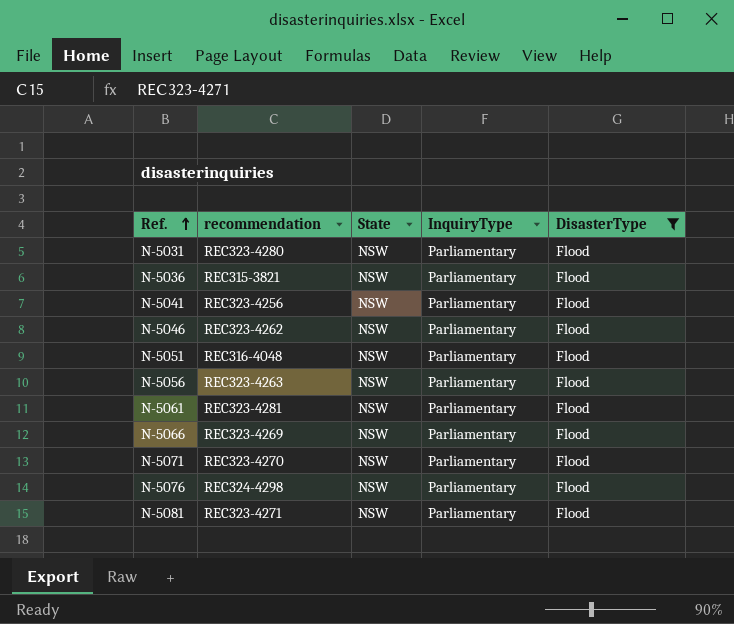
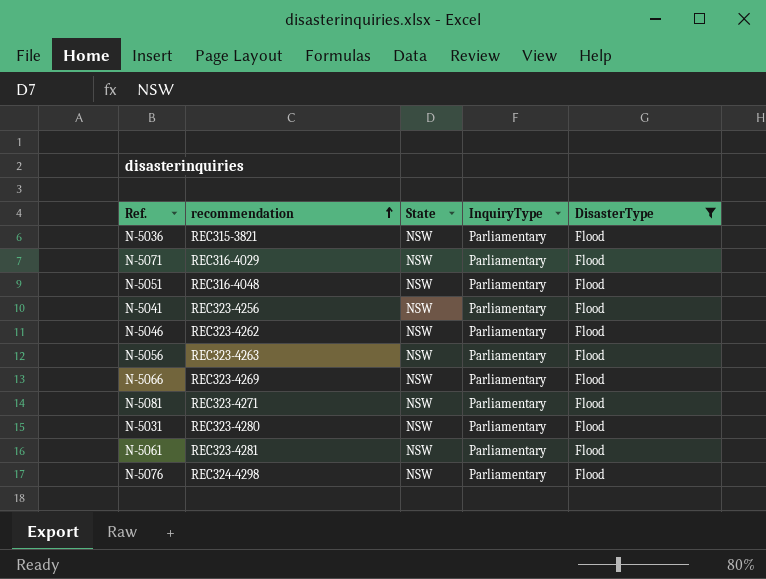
row order: Ref. ascending -> recommendation ascending
N-5071 | recommendation: REC323-4270 -> REC316-4029

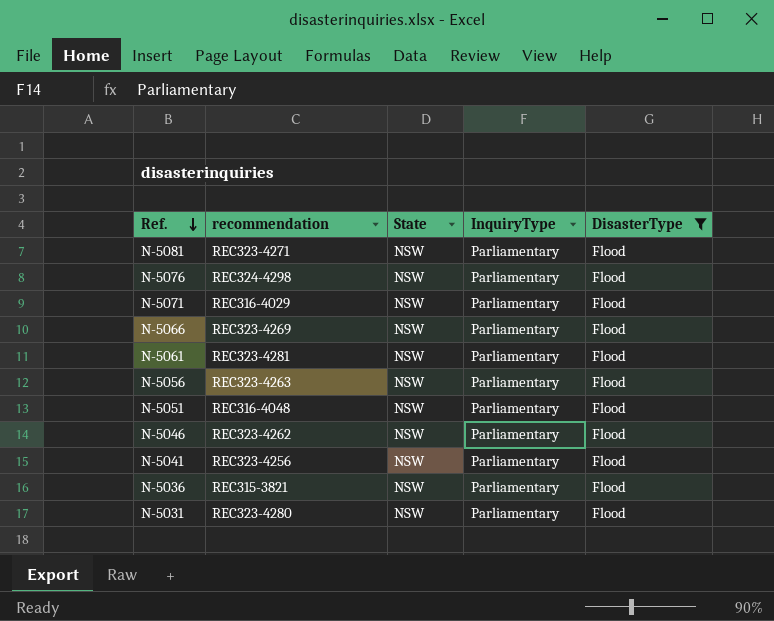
row order: recommendation ascending -> Ref. descending

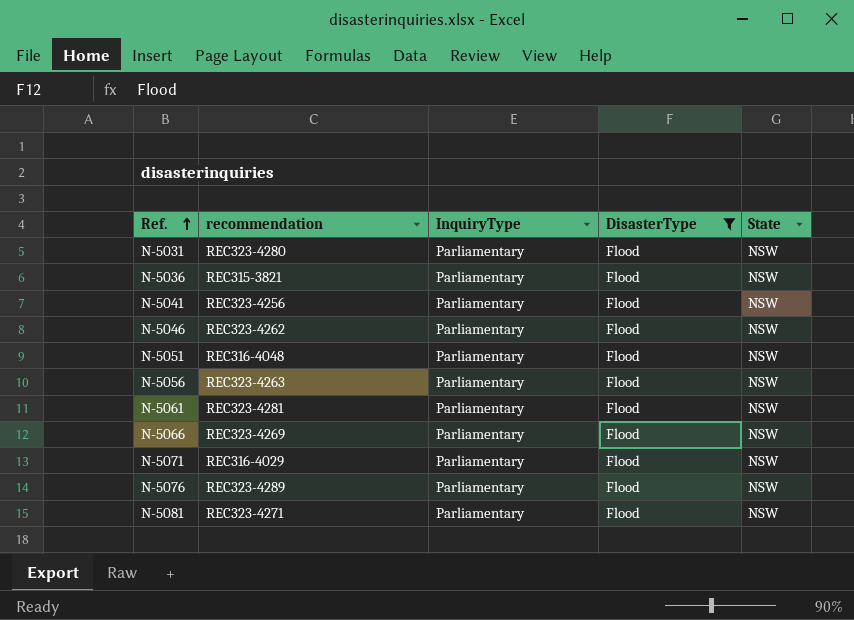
row order: Ref. descending -> Ref. ascending
column State | position: 3 -> 5
N-5076 | recommendation: REC324-4298 -> REC323-4289

